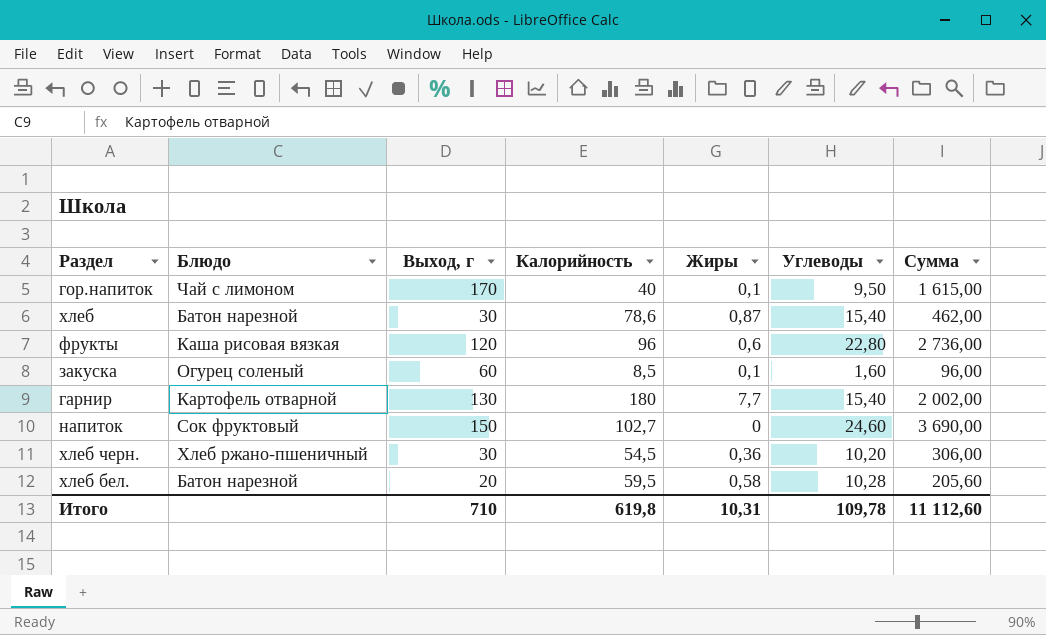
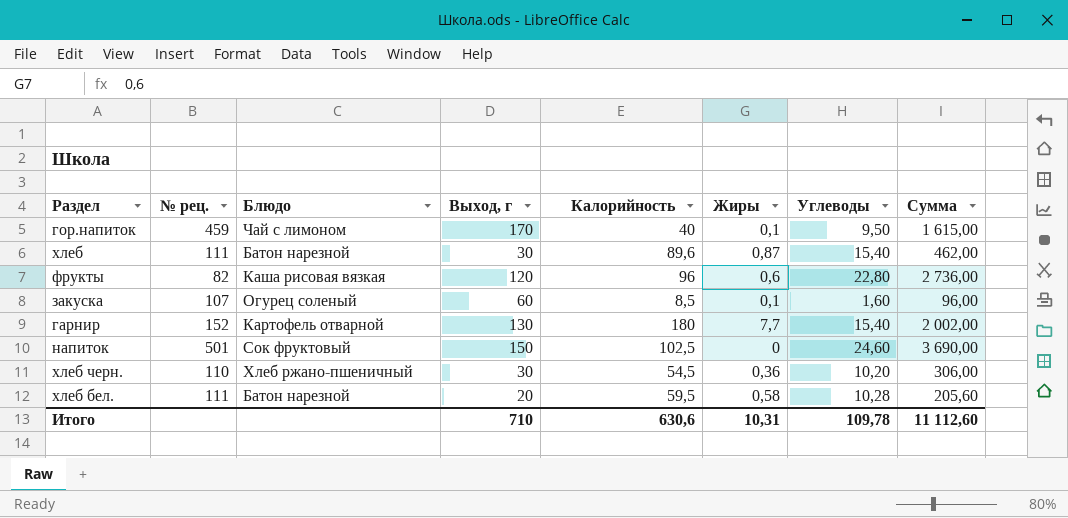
column № рец. | position: none -> 2
хлеб | Калорийность: 78,6 -> 89,6
напиток | Калорийность: 102,7 -> 102,5
Итого | Калорийность: 619,8 -> 630,6

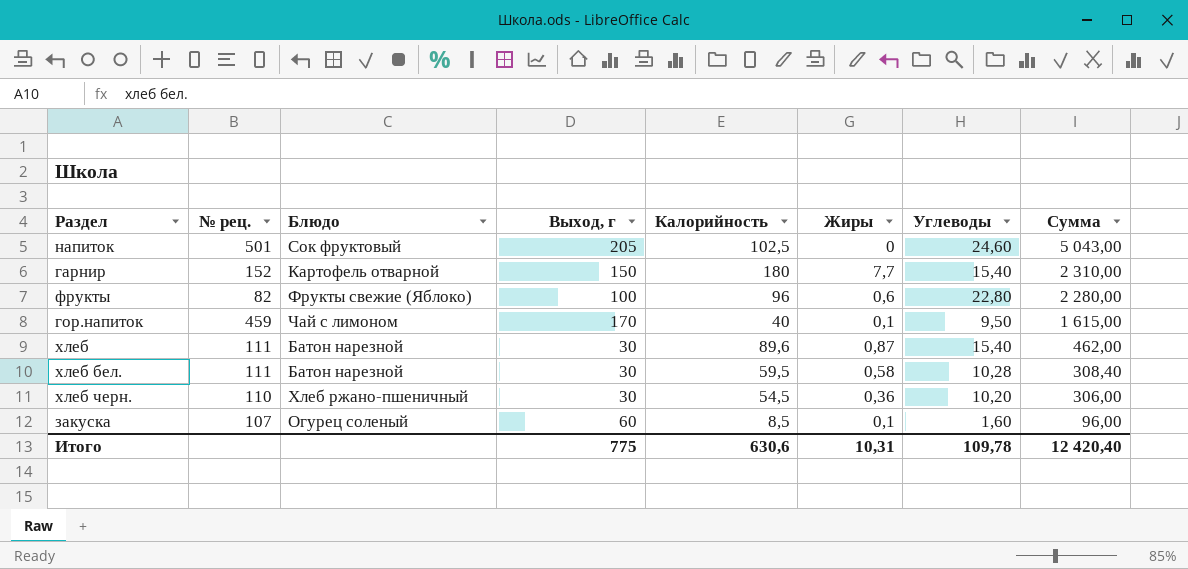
row order: none -> Сумма descending
напиток | Выход, г: 150 -> 205
напиток | Сумма: 3 690,00 -> 5 043,00
гарнир | Выход, г: 130 -> 150
гарнир | Сумма: 2 002,00 -> 2 310,00
фрукты | Блюдо: Каша рисовая вязкая -> Фрукты свежие (Яблоко)
фрукты | Выход, г: 120 -> 100
фрукты | Сумма: 2 736,00 -> 2 280,00
хлеб бел. | Выход, г: 20 -> 30
хлеб бел. | Сумма: 205,60 -> 308,40
Итого | Выход, г: 710 -> 775
Итого | Сумма: 11 112,60 -> 12 420,40

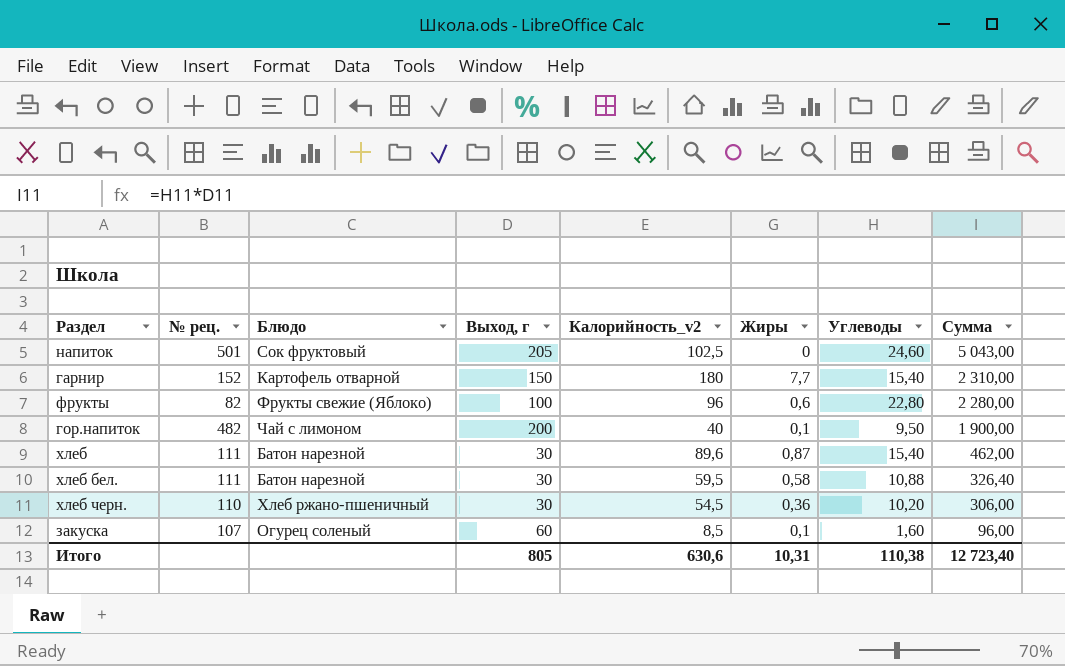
column name: Калорийность -> Калорийность_v2
гор.напиток | № рец.: 459 -> 482
гор.напиток | Выход, г: 170 -> 200
гор.напиток | Сумма: 1 615,00 -> 1 900,00
хлеб бел. | Углеводы: 10,28 -> 10,88
хлеб бел. | Сумма: 308,40 -> 326,40
Итого | Выход, г: 775 -> 805
Итого | Углеводы: 109,78 -> 110,38
Итого | Сумма: 12 420,40 -> 12 723,40

